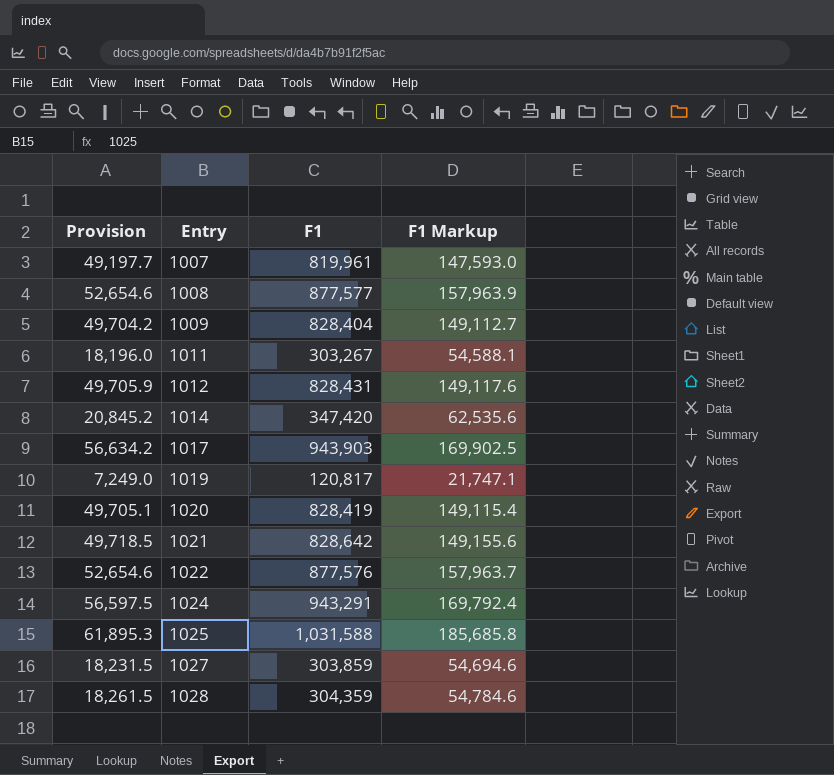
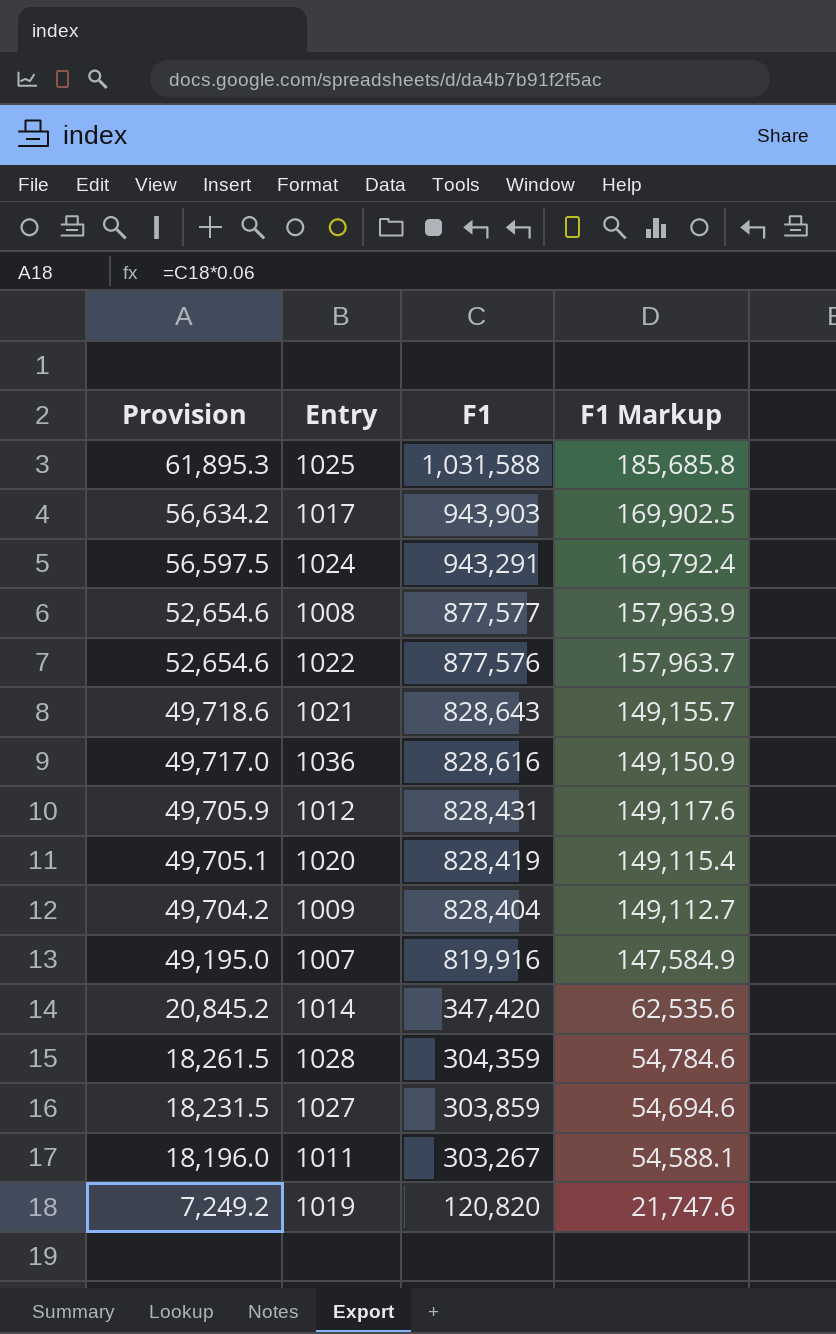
row order: Entry ascending -> Provision descending
1021 | Provision: 49,718.5 -> 49,718.6
1021 | F1: 828,642 -> 828,643
1021 | F1 Markup: 149,155.6 -> 149,155.7
row 1036: none -> 49,717.0 | 828,616 | 149,150.9
1007 | Provision: 49,197.7 -> 49,195.0
1007 | F1: 819,961 -> 819,916
1007 | F1 Markup: 147,593.0 -> 147,584.9
1019 | Provision: 7,249.0 -> 7,249.2
1019 | F1: 120,817 -> 120,820
1019 | F1 Markup: 21,747.1 -> 21,747.6

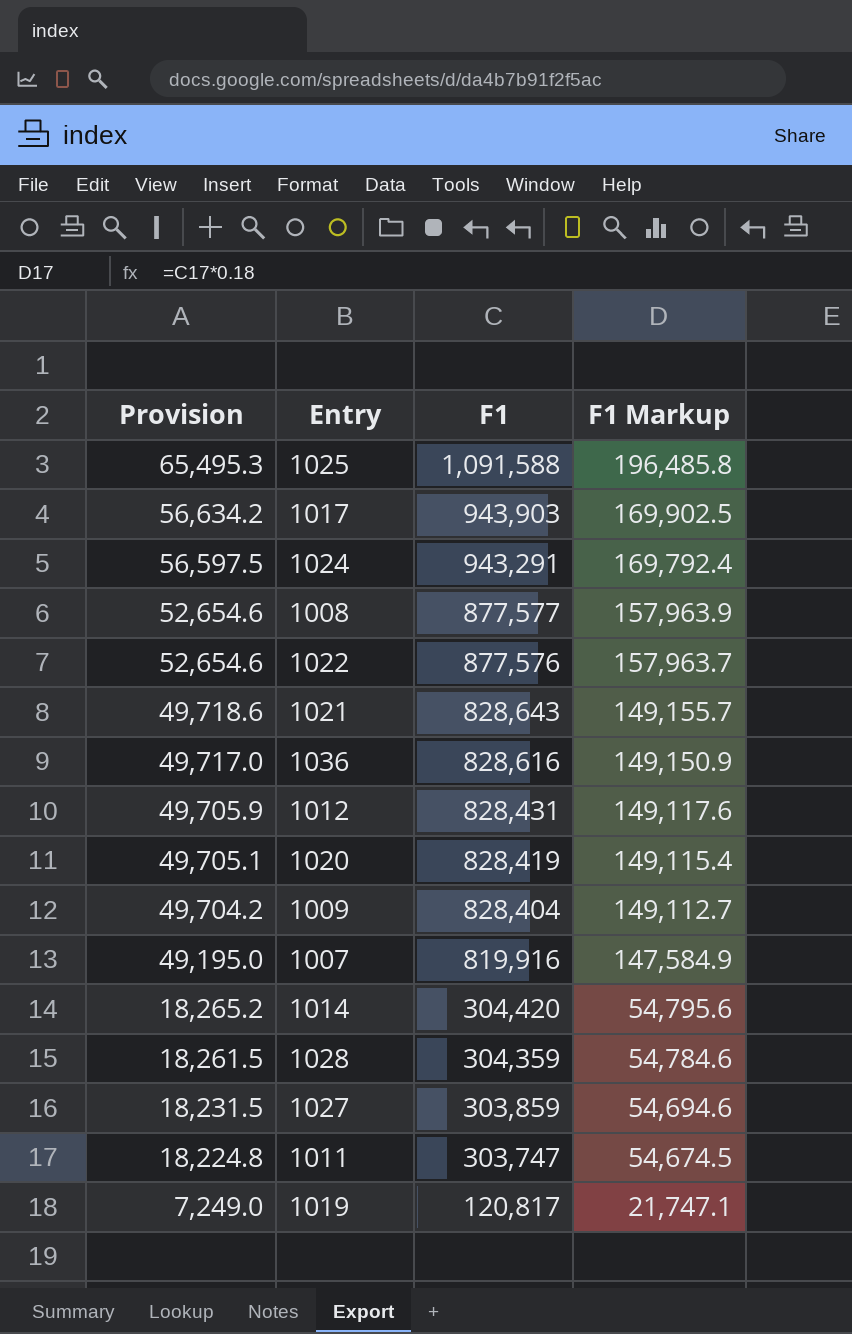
1025 | Provision: 61,895.3 -> 65,495.3
1025 | F1: 1,031,588 -> 1,091,588
1025 | F1 Markup: 185,685.8 -> 196,485.8
1014 | Provision: 20,845.2 -> 18,265.2
1014 | F1: 347,420 -> 304,420
1014 | F1 Markup: 62,535.6 -> 54,795.6
1011 | Provision: 18,196.0 -> 18,224.8
1011 | F1: 303,267 -> 303,747
1011 | F1 Markup: 54,588.1 -> 54,674.5
1019 | Provision: 7,249.2 -> 7,249.0
1019 | F1: 120,820 -> 120,817
1019 | F1 Markup: 21,747.6 -> 21,747.1

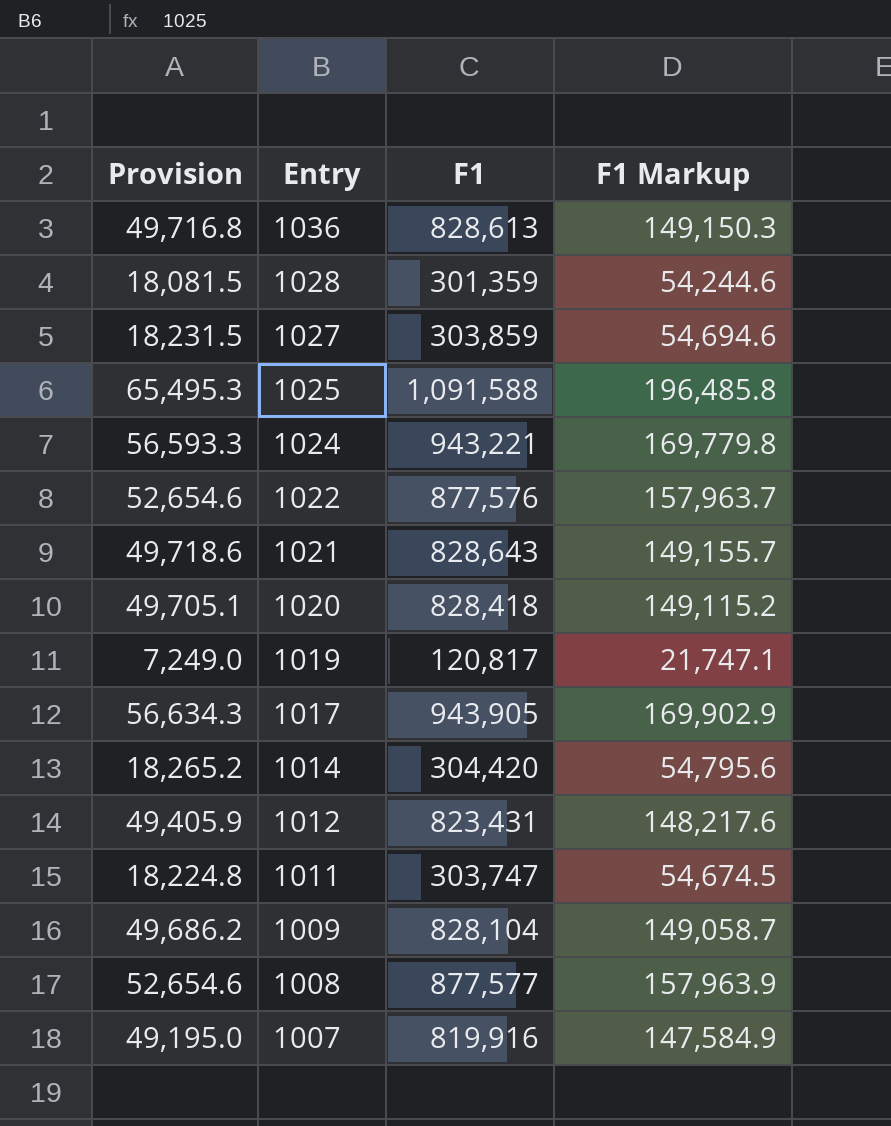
row order: Provision descending -> Entry descending
1036 | Provision: 49,717.0 -> 49,716.8
1036 | F1: 828,616 -> 828,613
1036 | F1 Markup: 149,150.9 -> 149,150.3
1028 | Provision: 18,261.5 -> 18,081.5
1028 | F1: 304,359 -> 301,359
1028 | F1 Markup: 54,784.6 -> 54,244.6
1024 | Provision: 56,597.5 -> 56,593.3
1024 | F1: 943,291 -> 943,221
1024 | F1 Markup: 169,792.4 -> 169,779.8
1020 | F1: 828,419 -> 828,418
1020 | F1 Markup: 149,115.4 -> 149,115.2
1017 | Provision: 56,634.2 -> 56,634.3
1017 | F1: 943,903 -> 943,905
1017 | F1 Markup: 169,902.5 -> 169,902.9
1012 | Provision: 49,705.9 -> 49,405.9
1012 | F1: 828,431 -> 823,431
1012 | F1 Markup: 149,117.6 -> 148,217.6
1009 | Provision: 49,704.2 -> 49,686.2
1009 | F1: 828,404 -> 828,104
1009 | F1 Markup: 149,112.7 -> 149,058.7

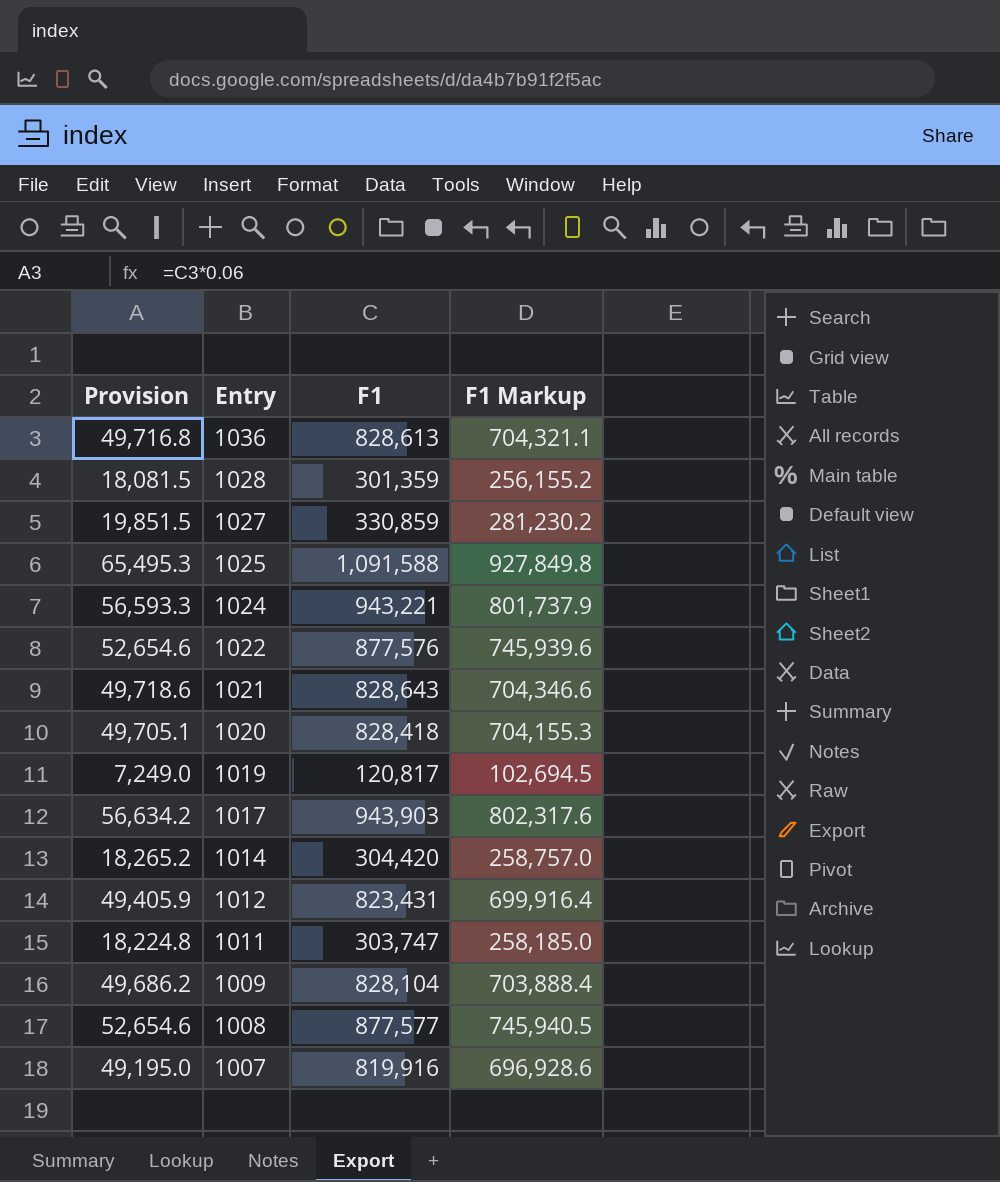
column F1 Markup | formula: [F1] * 0.18 -> [F1] * 0.85
1027 | Provision: 18,231.5 -> 19,851.5
1027 | F1: 303,859 -> 330,859
1017 | Provision: 56,634.3 -> 56,634.2
1017 | F1: 943,905 -> 943,903

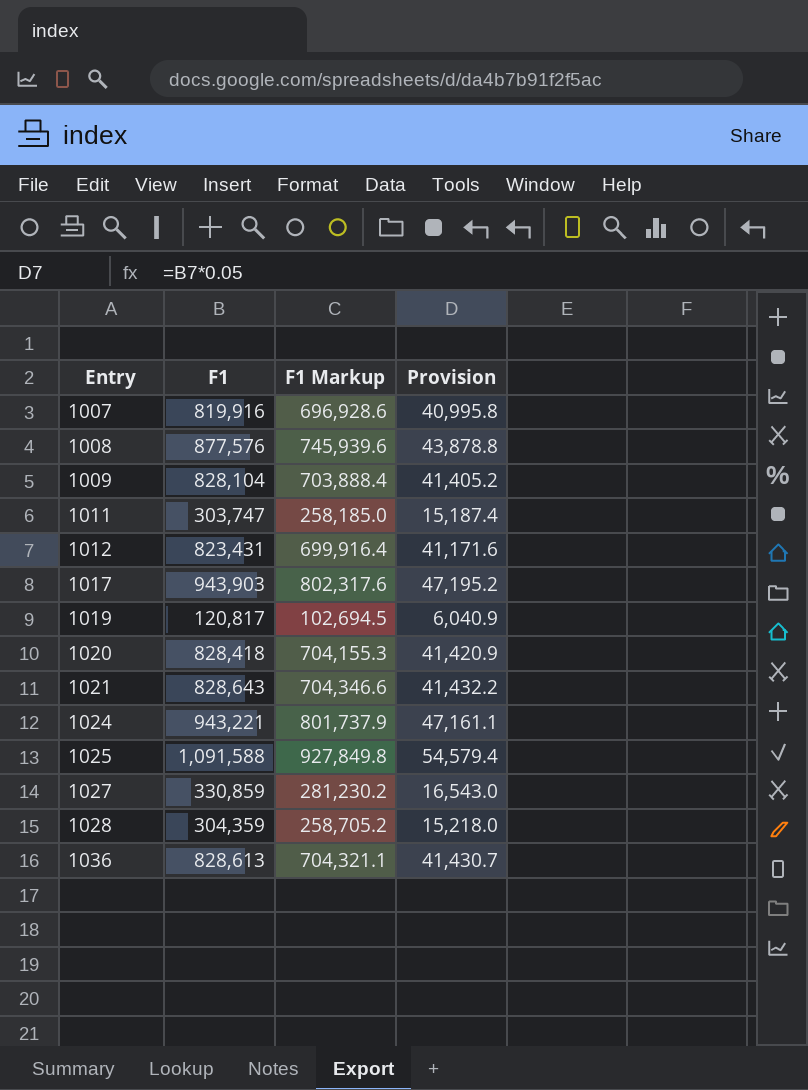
row order: Entry descending -> Entry ascending
column Provision | formula: [F1] * 0.06 -> [F1] * 0.05
column Provision | position: 1 -> 4
row 1022: 52,654.6 | 877,576 | 745,939.6 -> none
row 1014: 18,265.2 | 304,420 | 258,757.0 -> none
1008 | F1: 877,577 -> 877,576
1008 | F1 Markup: 745,940.5 -> 745,939.6
1028 | F1: 301,359 -> 304,359
1028 | F1 Markup: 256,155.2 -> 258,705.2

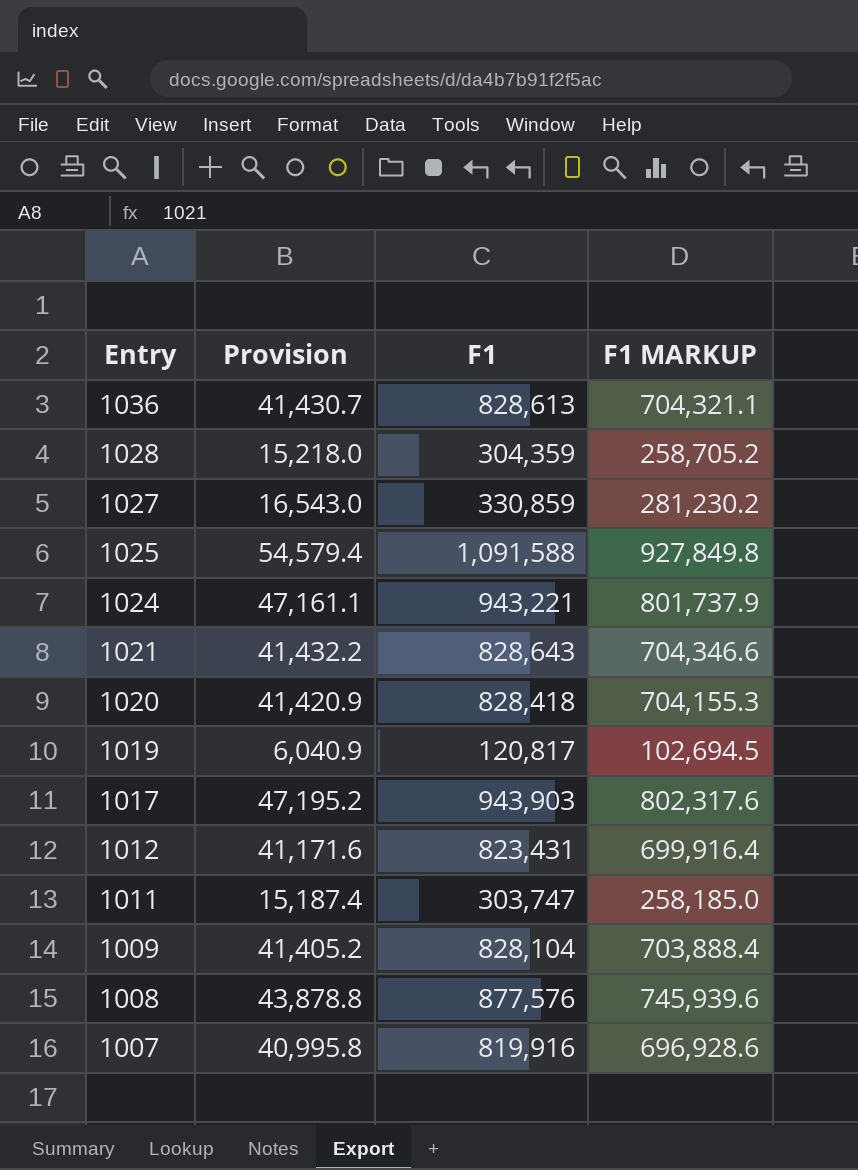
row order: Entry ascending -> Entry descending
column Provision | position: 4 -> 2
column name: F1 Markup -> F1 MARKUP

